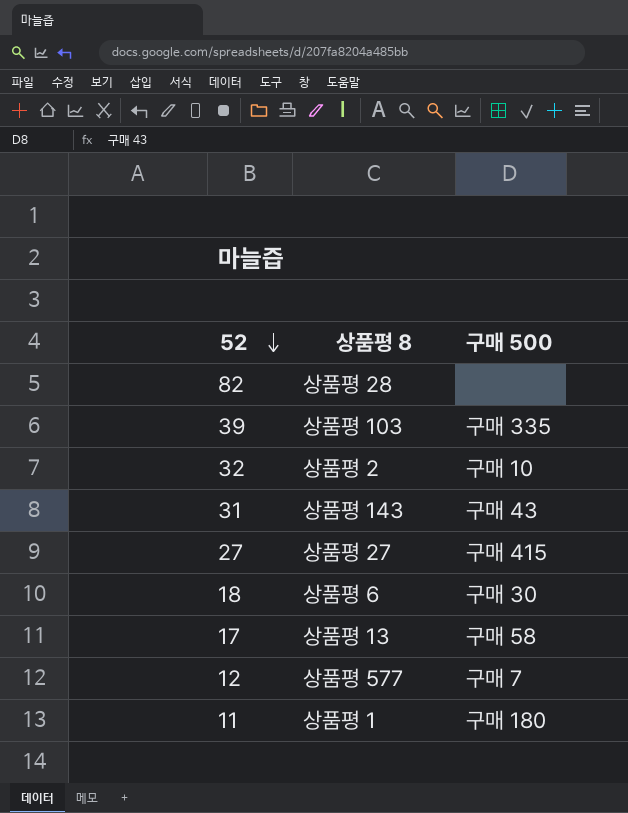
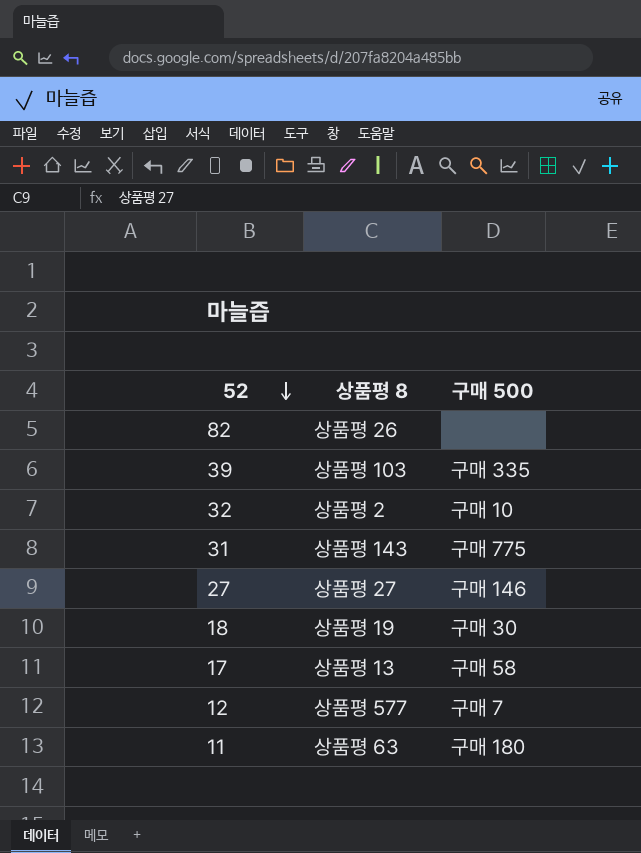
82 | 상품평 8: 상품평 28 -> 상품평 26
31 | 구매 500: 구매 43 -> 구매 775
27 | 구매 500: 구매 415 -> 구매 146
18 | 상품평 8: 상품평 6 -> 상품평 19
11 | 상품평 8: 상품평 1 -> 상품평 63

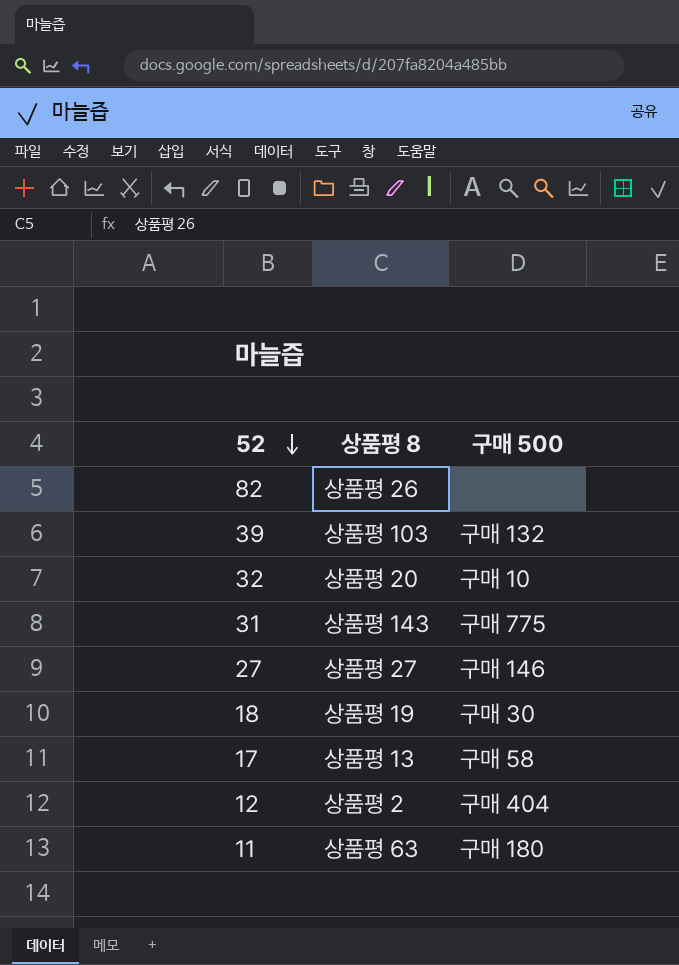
39 | 구매 500: 구매 335 -> 구매 132
32 | 상품평 8: 상품평 2 -> 상품평 20
12 | 상품평 8: 상품평 577 -> 상품평 2
12 | 구매 500: 구매 7 -> 구매 404

